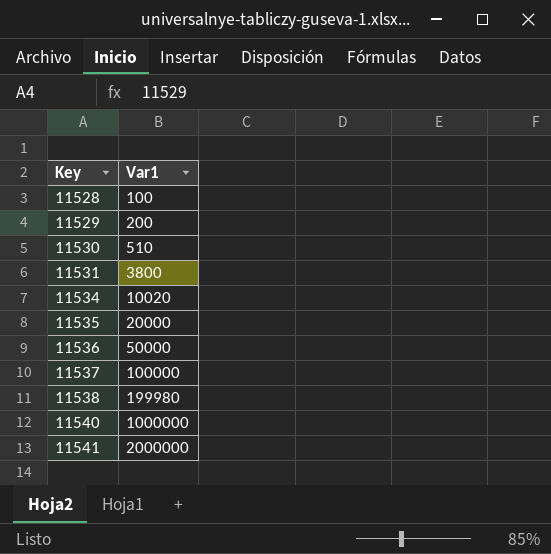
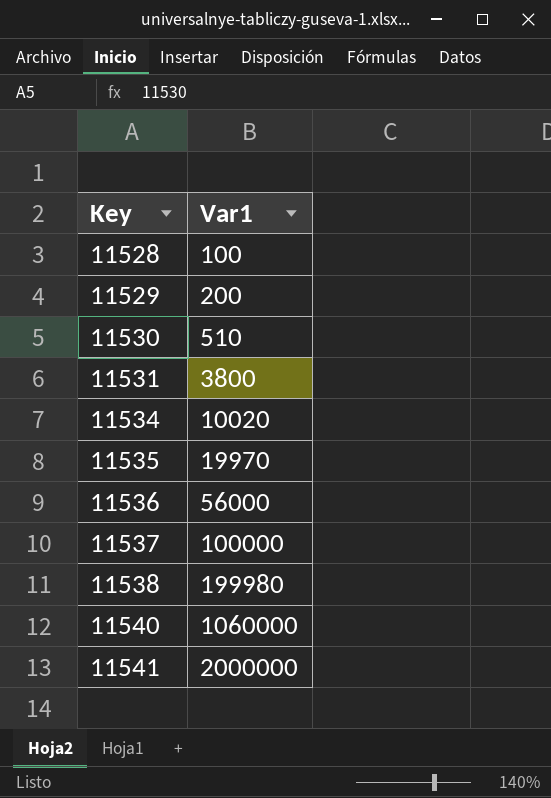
11535 | Var1: 20000 -> 19970
11536 | Var1: 50000 -> 56000
11540 | Var1: 1000000 -> 1060000

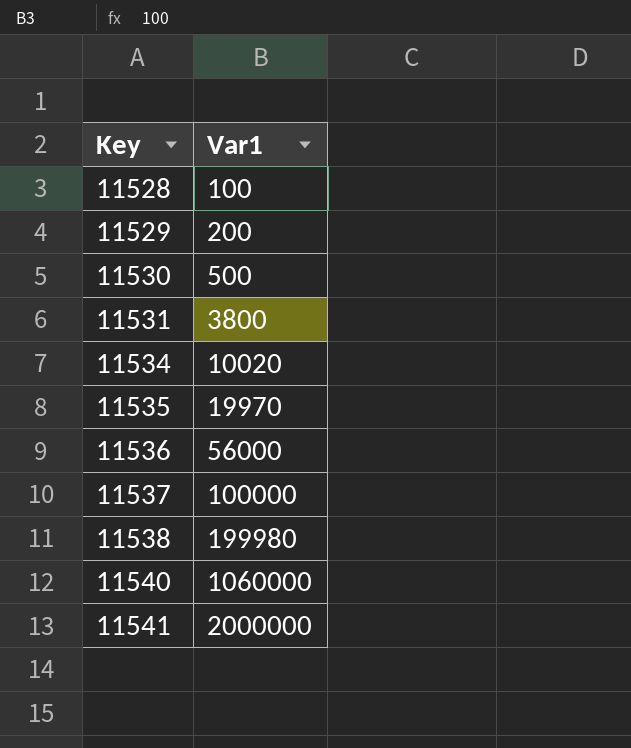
11530 | Var1: 510 -> 500

